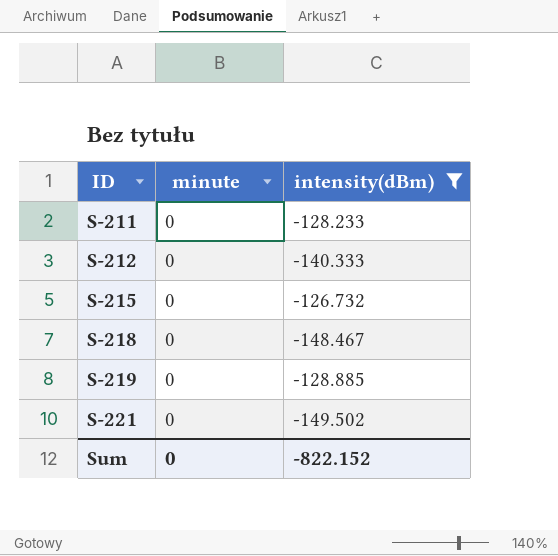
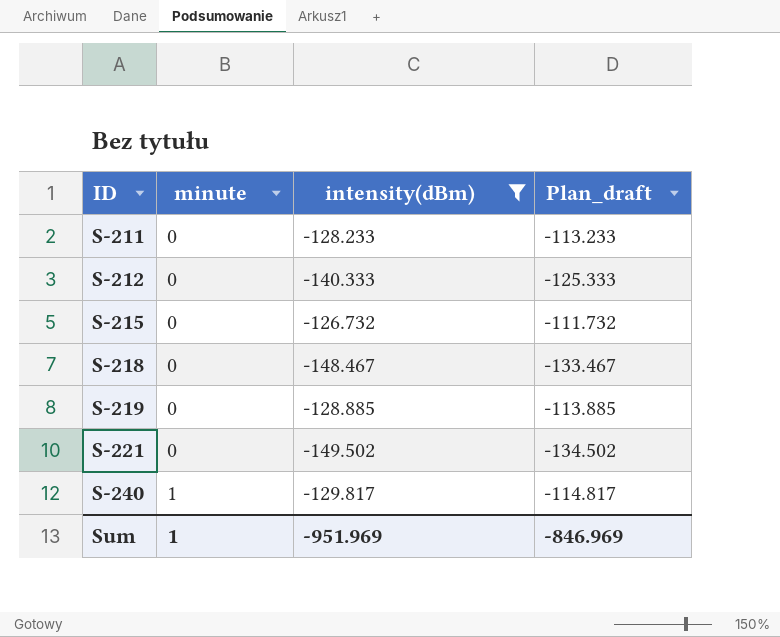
column Plan_draft | formula: none -> [intensity(dBm)] + 15
row S-240: none -> 1 | -129.817 | -114.817
Sum | minute: 0 -> 1
Sum | intensity(dBm): -822.152 -> -951.969

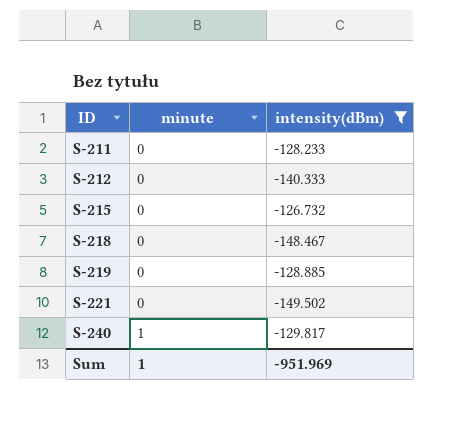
column Plan_draft | formula: [intensity(dBm)] + 15 -> none

